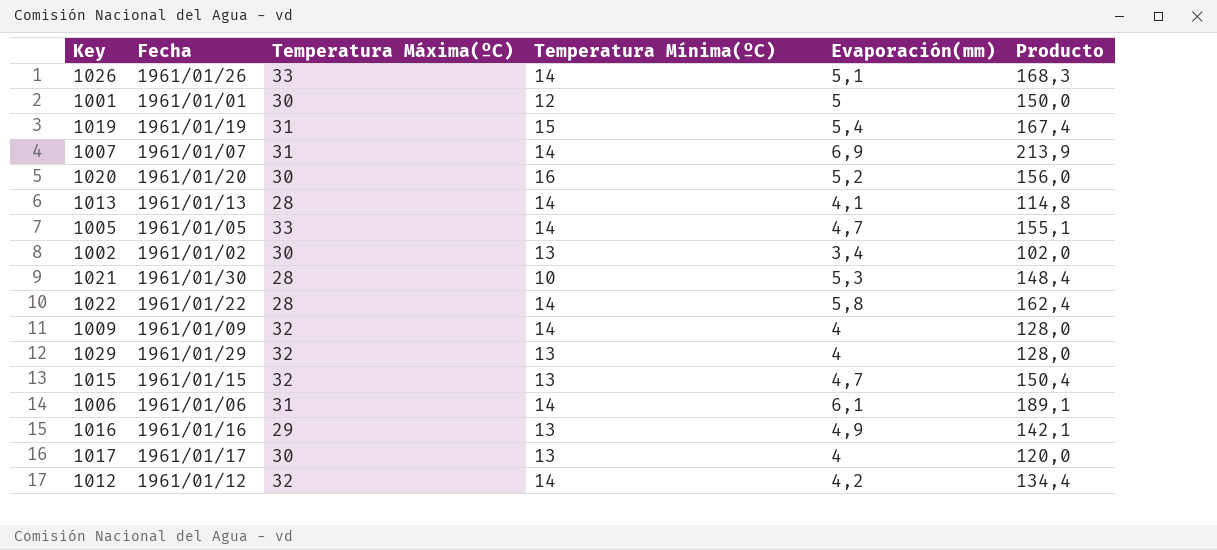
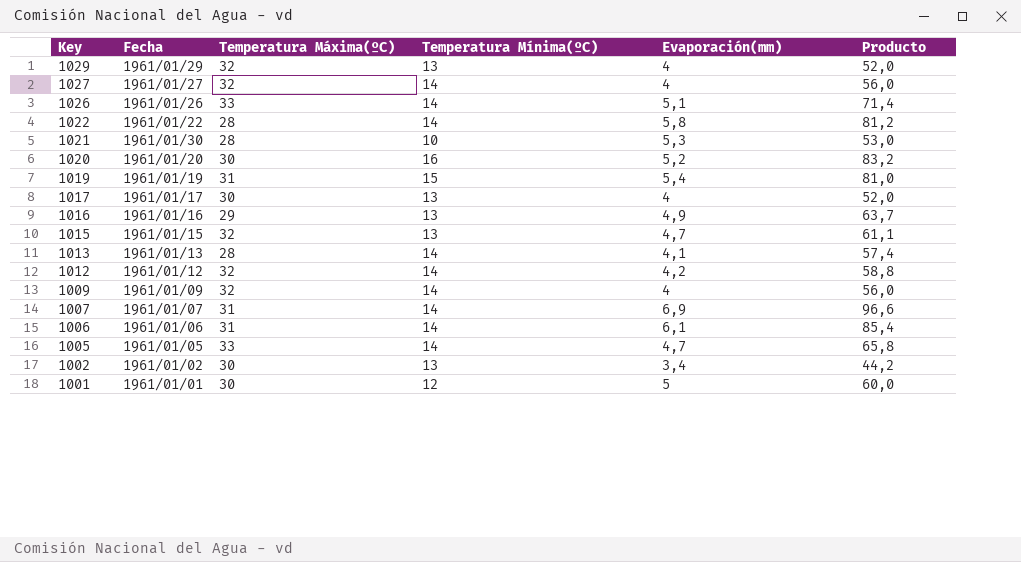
row order: none -> Key descending
column Producto | formula: [Temperatura Máxima(ºC)] * [Evaporación(mm)] -> [Temperatura Mínima(ºC)] * [Evaporación(mm)]
row 1027: none -> 1961/01/27 | 32 | 14 | 4 | 56,0

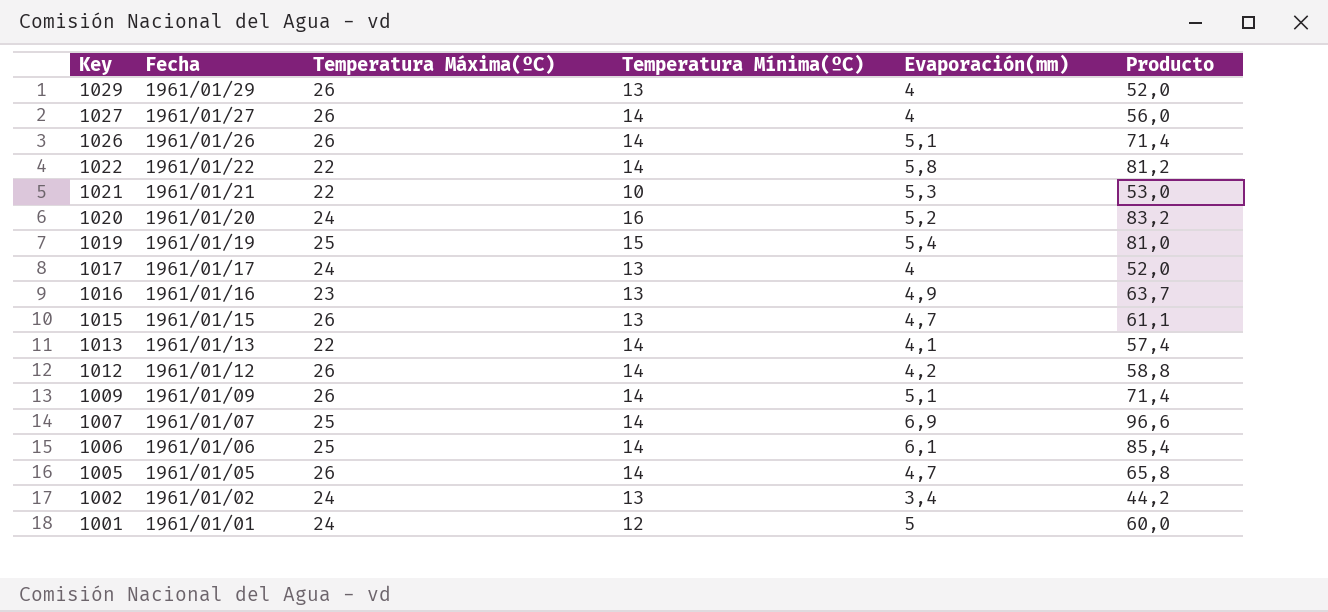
1029 | Temperatura Máxima(ºC): 32 -> 26
1027 | Temperatura Máxima(ºC): 32 -> 26
1026 | Temperatura Máxima(ºC): 33 -> 26
1022 | Temperatura Máxima(ºC): 28 -> 22
1021 | Fecha: 1961/01/30 -> 1961/01/21
1021 | Temperatura Máxima(ºC): 28 -> 22
1020 | Temperatura Máxima(ºC): 30 -> 24
1019 | Temperatura Máxima(ºC): 31 -> 25
1017 | Temperatura Máxima(ºC): 30 -> 24
1016 | Temperatura Máxima(ºC): 29 -> 23
1015 | Temperatura Máxima(ºC): 32 -> 26
1013 | Temperatura Máxima(ºC): 28 -> 22
1012 | Temperatura Máxima(ºC): 32 -> 26
1009 | Temperatura Máxima(ºC): 32 -> 26
1009 | Evaporación(mm): 4 -> 5,1
1009 | Producto: 56,0 -> 71,4
1007 | Temperatura Máxima(ºC): 31 -> 25
1006 | Temperatura Máxima(ºC): 31 -> 25
1005 | Temperatura Máxima(ºC): 33 -> 26
1002 | Temperatura Máxima(ºC): 30 -> 24
1001 | Temperatura Máxima(ºC): 30 -> 24

